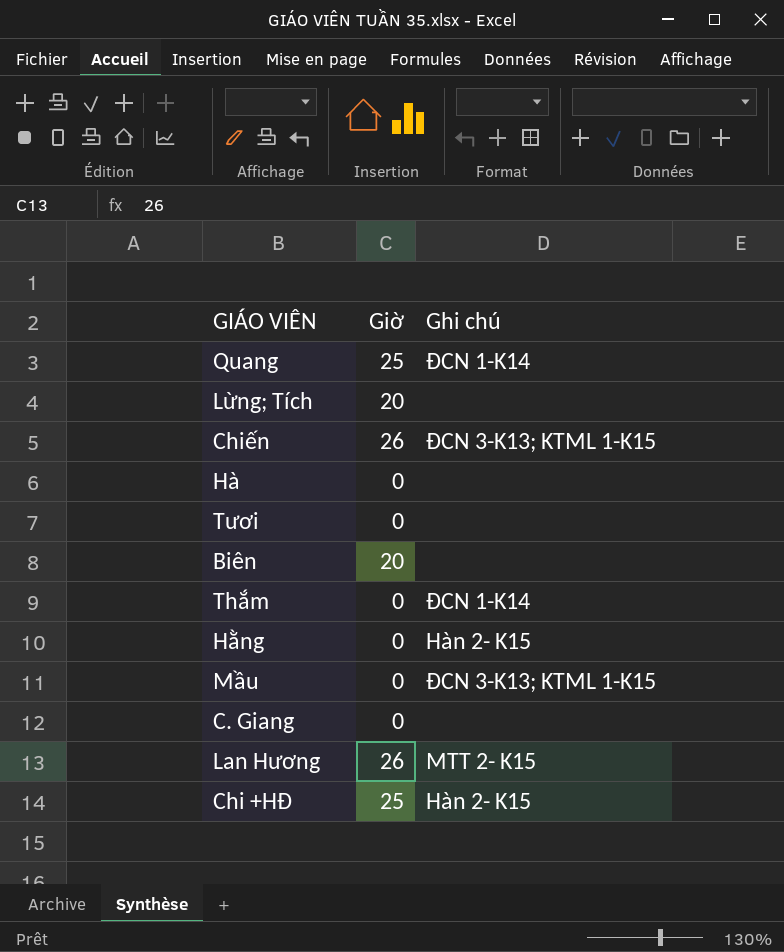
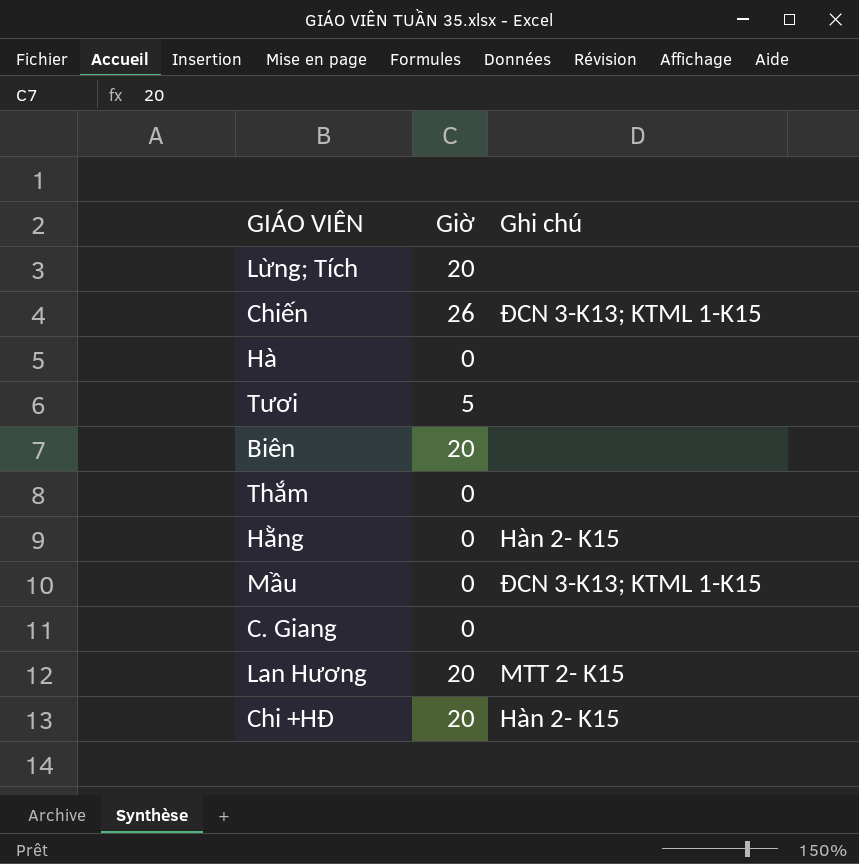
row Quang: 25 | ĐCN 1-K14 -> none
Tươi | Giờ: 0 -> 5
Thắm | Ghi chú: ĐCN 1-K14 -> none
Lan Hương | Giờ: 26 -> 20
Chi +HĐ | Giờ: 25 -> 20

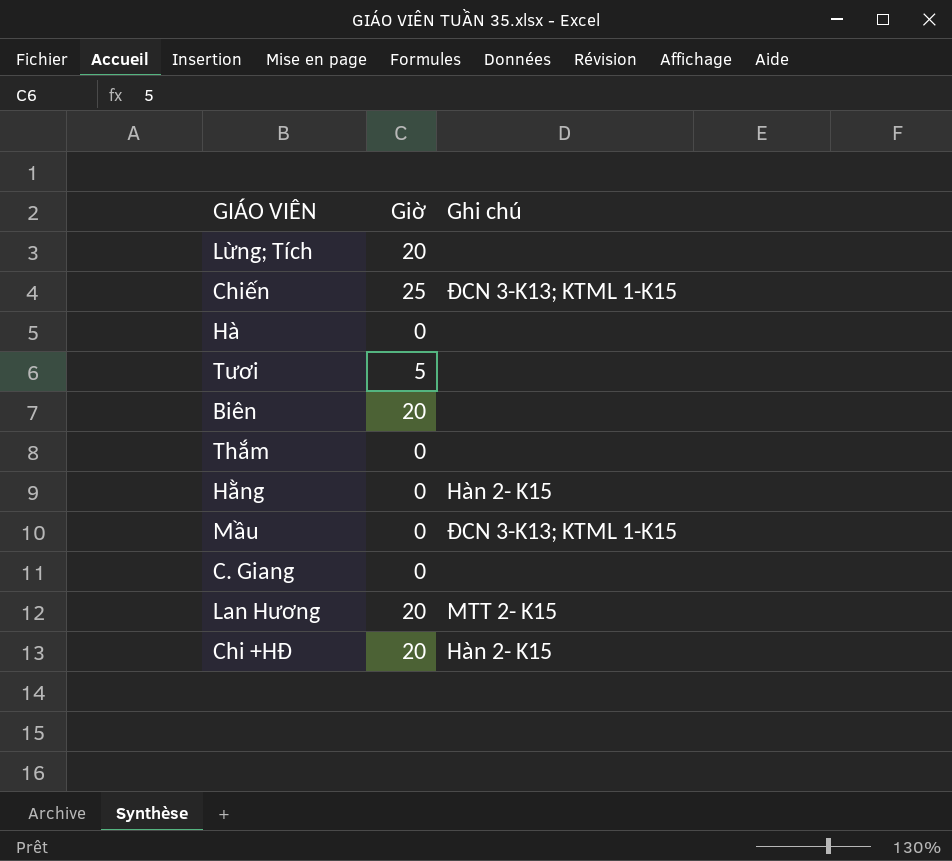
Chiến | Giờ: 26 -> 25

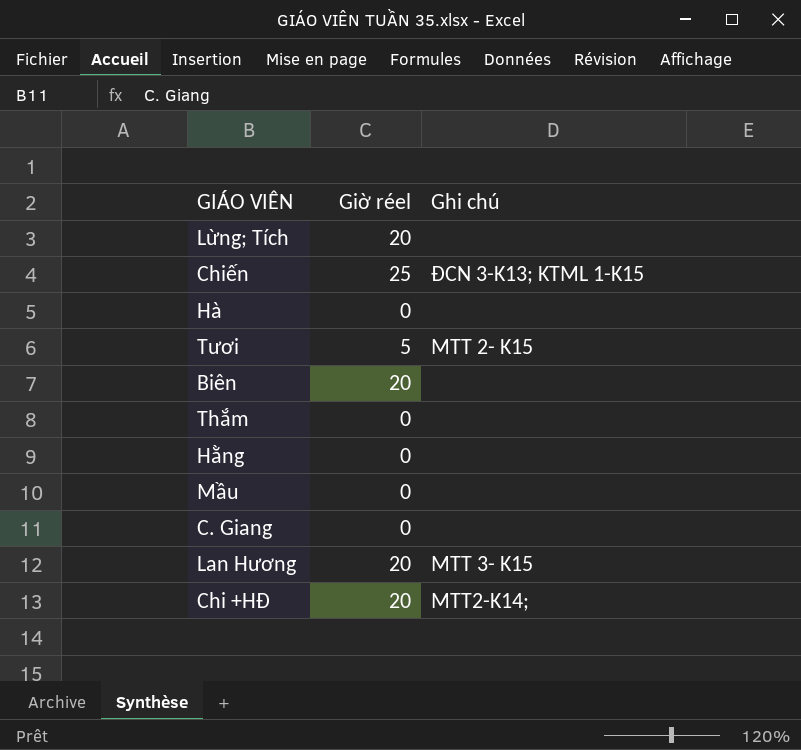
column name: Giờ -> Giờ réel
Tươi | Ghi chú: none -> MTT 2- K15
Hằng | Ghi chú: Hàn 2- K15 -> none
Mầu | Ghi chú: ĐCN 3-K13; KTML 1-K15 -> none
Lan Hương | Ghi chú: MTT 2- K15 -> MTT 3- K15
Chi +HĐ | Ghi chú: Hàn 2- K15 -> MTT2-K14;

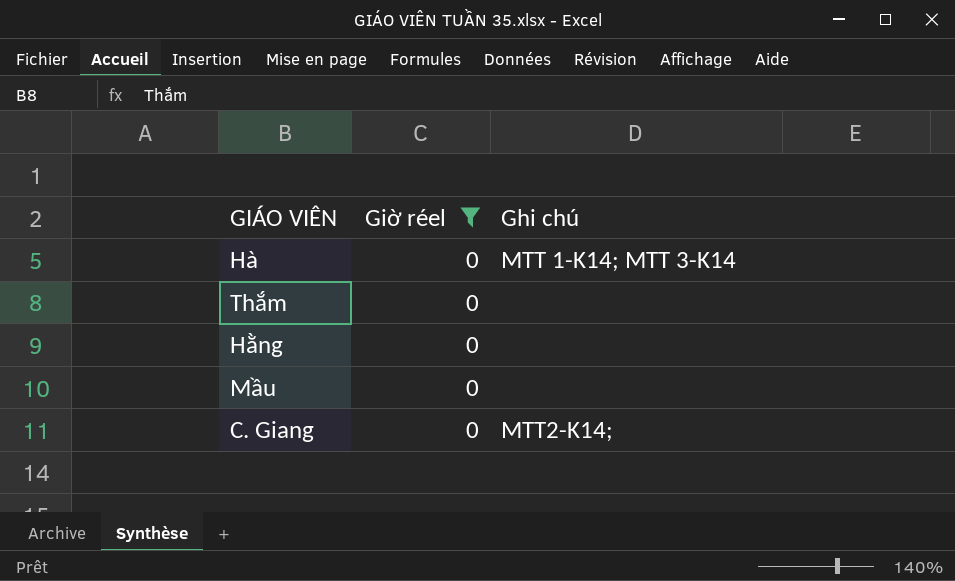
filter: none -> Giờ réel = 0
Hà | Ghi chú: none -> MTT 1-K14; MTT 3-K14
C. Giang | Ghi chú: none -> MTT2-K14;

